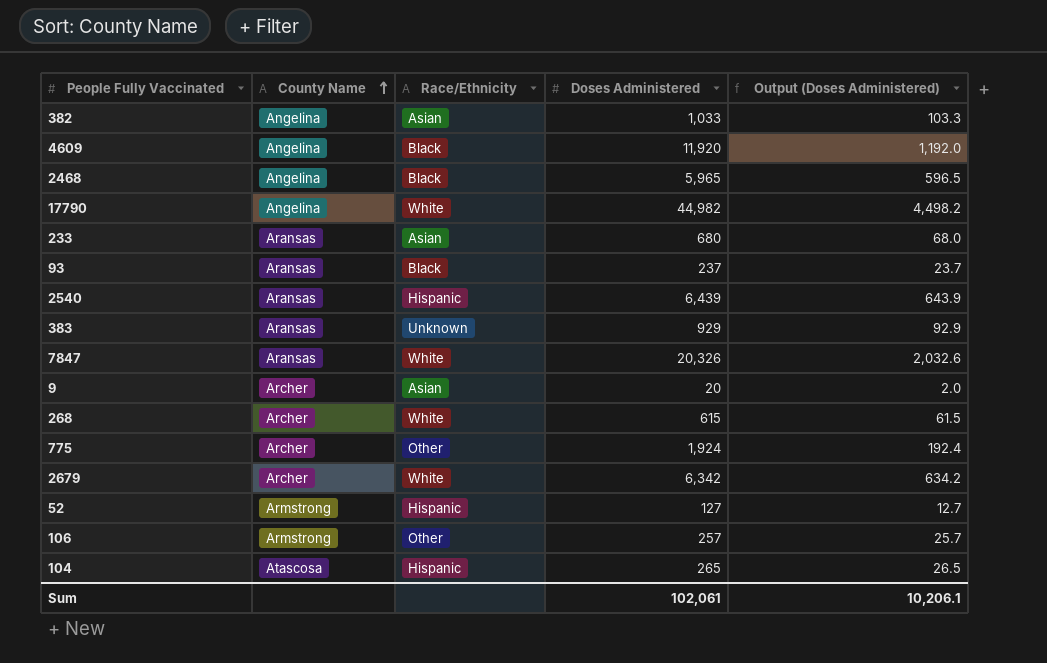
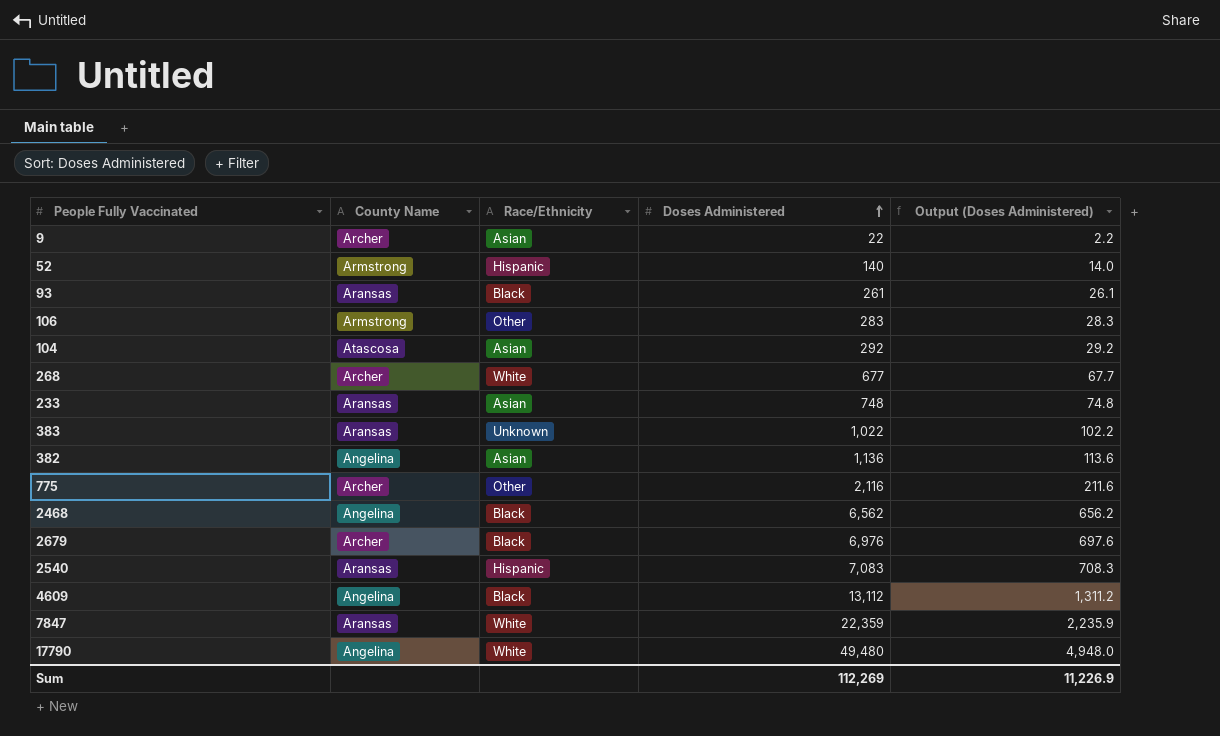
row order: County Name ascending -> Doses Administered ascending
9 | Doses Administered: 20 -> 22
9 | Output (Doses Administered): 2.0 -> 2.2
52 | Doses Administered: 127 -> 140
52 | Output (Doses Administered): 12.7 -> 14.0
93 | Doses Administered: 237 -> 261
93 | Output (Doses Administered): 23.7 -> 26.1
106 | Doses Administered: 257 -> 283
106 | Output (Doses Administered): 25.7 -> 28.3
104 | Race/Ethnicity: Hispanic -> Asian
104 | Doses Administered: 265 -> 292
104 | Output (Doses Administered): 26.5 -> 29.2
268 | Doses Administered: 615 -> 677
268 | Output (Doses Administered): 61.5 -> 67.7
233 | Doses Administered: 680 -> 748
233 | Output (Doses Administered): 68.0 -> 74.8
383 | Doses Administered: 929 -> 1,022
383 | Output (Doses Administered): 92.9 -> 102.2
382 | Doses Administered: 1,033 -> 1,136
382 | Output (Doses Administered): 103.3 -> 113.6
775 | Doses Administered: 1,924 -> 2,116
775 | Output (Doses Administered): 192.4 -> 211.6
2468 | Doses Administered: 5,965 -> 6,562
2468 | Output (Doses Administered): 596.5 -> 656.2
2679 | Race/Ethnicity: White -> Black
2679 | Doses Administered: 6,342 -> 6,976
2679 | Output (Doses Administered): 634.2 -> 697.6
2540 | Doses Administered: 6,439 -> 7,083
2540 | Output (Doses Administered): 643.9 -> 708.3
4609 | Doses Administered: 11,920 -> 13,112
4609 | Output (Doses Administered): 1,192.0 -> 1,311.2
7847 | Doses Administered: 20,326 -> 22,359
7847 | Output (Doses Administered): 2,032.6 -> 2,235.9
17790 | Doses Administered: 44,982 -> 49,480
17790 | Output (Doses Administered): 4,498.2 -> 4,948.0
Sum | Doses Administered: 102,061 -> 112,269
Sum | Output (Doses Administered): 10,206.1 -> 11,226.9

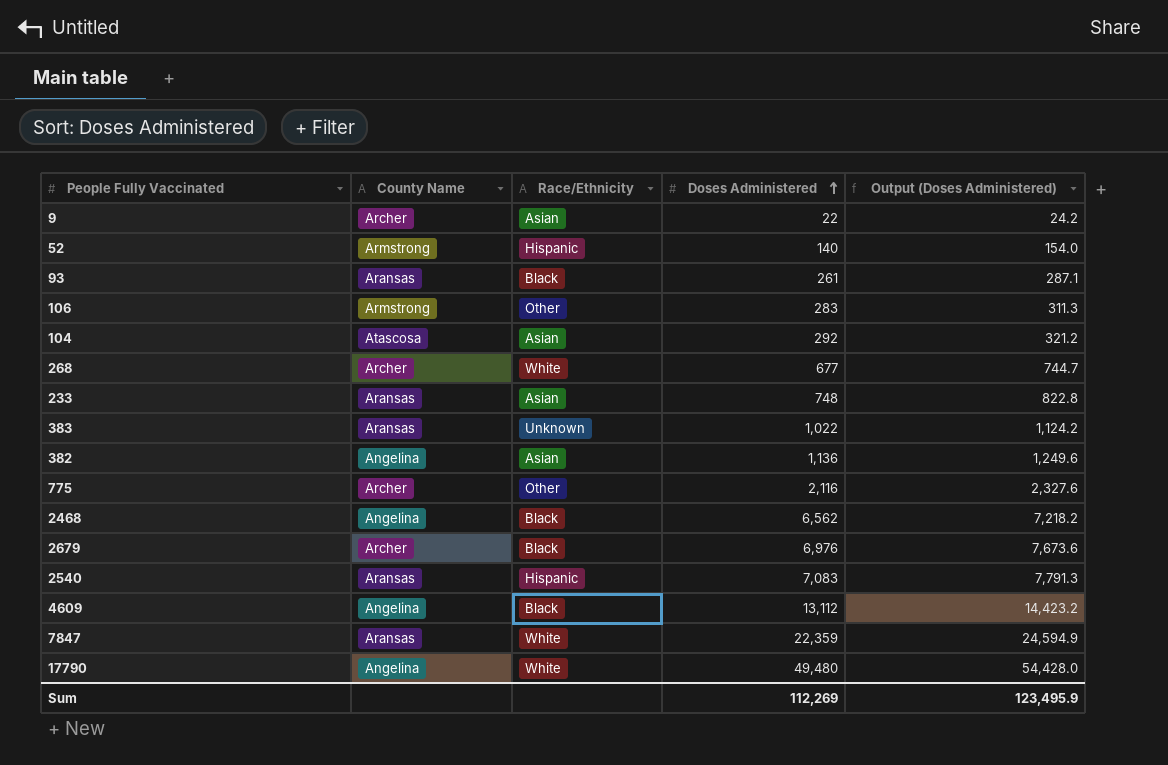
column Output (Doses Administered) | formula: [Doses Administered] * 0.1 -> [Doses Administered] * 1.1
Sum | Output (Doses Administered): 11,226.9 -> 123,495.9

